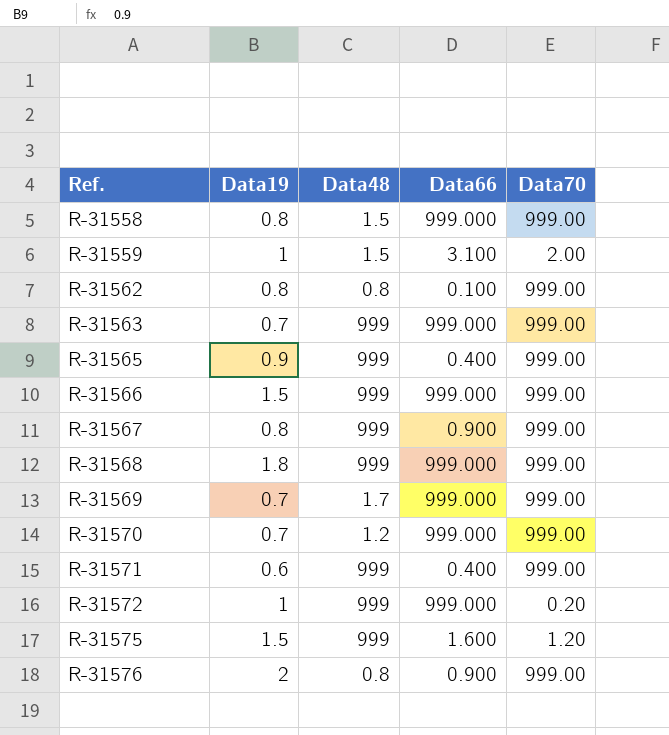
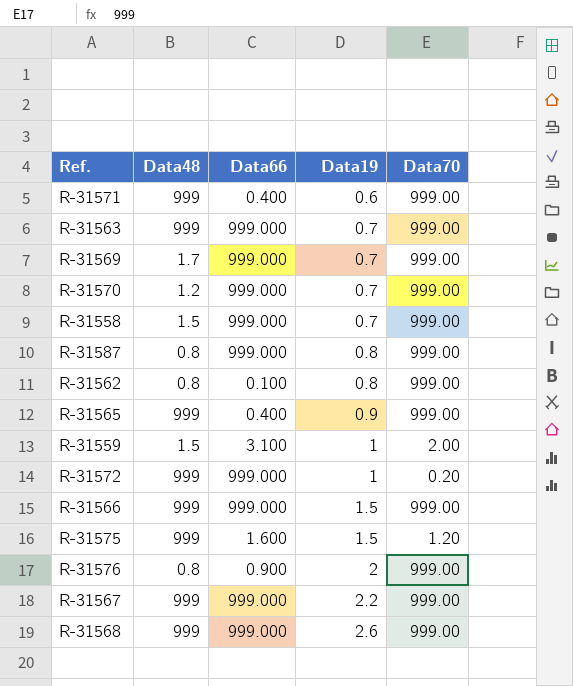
row order: Ref. ascending -> Data19 ascending
column Data19 | position: 2 -> 4
R-31558 | Data19: 0.8 -> 0.7
row R-31587: none -> 0.8 | 999.000 | 0.8 | 999.00
R-31567 | Data66: 0.900 -> 999.000
R-31567 | Data19: 0.8 -> 2.2
R-31568 | Data19: 1.8 -> 2.6

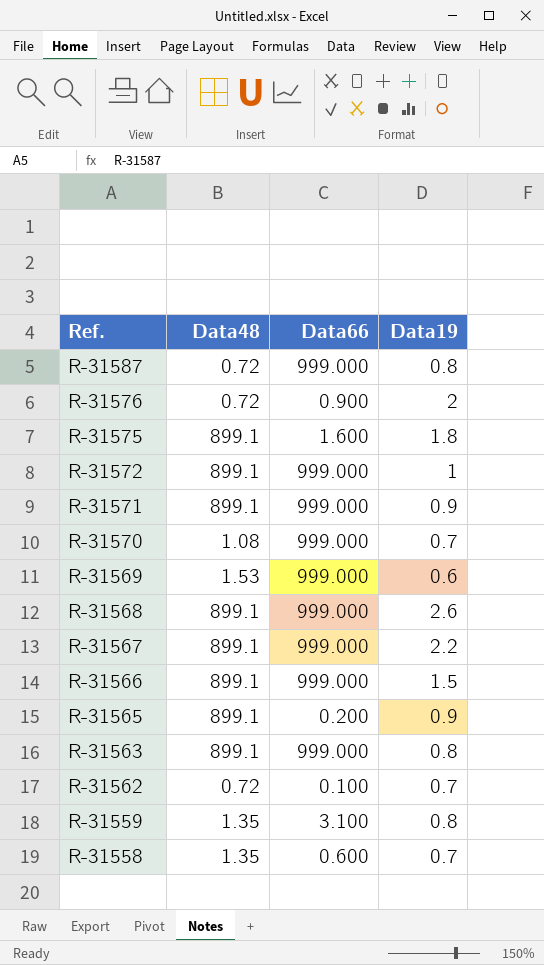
row order: Data19 ascending -> Ref. descending
column Data70 | position: 5 -> none
R-31587 | Data48: 0.8 -> 0.72
R-31576 | Data48: 0.8 -> 0.72
R-31575 | Data48: 999 -> 899.1
R-31575 | Data19: 1.5 -> 1.8
R-31572 | Data48: 999 -> 899.1
R-31571 | Data48: 999 -> 899.1
R-31571 | Data66: 0.400 -> 999.000
R-31571 | Data19: 0.6 -> 0.9
R-31570 | Data48: 1.2 -> 1.08
R-31569 | Data48: 1.7 -> 1.53
R-31569 | Data19: 0.7 -> 0.6
R-31568 | Data48: 999 -> 899.1
R-31567 | Data48: 999 -> 899.1
R-31566 | Data48: 999 -> 899.1
R-31565 | Data48: 999 -> 899.1
R-31565 | Data66: 0.400 -> 0.200
R-31563 | Data48: 999 -> 899.1
R-31563 | Data19: 0.7 -> 0.8
R-31562 | Data48: 0.8 -> 0.72
R-31562 | Data19: 0.8 -> 0.7
R-31559 | Data48: 1.5 -> 1.35
R-31559 | Data19: 1 -> 0.8
R-31558 | Data48: 1.5 -> 1.35
R-31558 | Data66: 999.000 -> 0.600

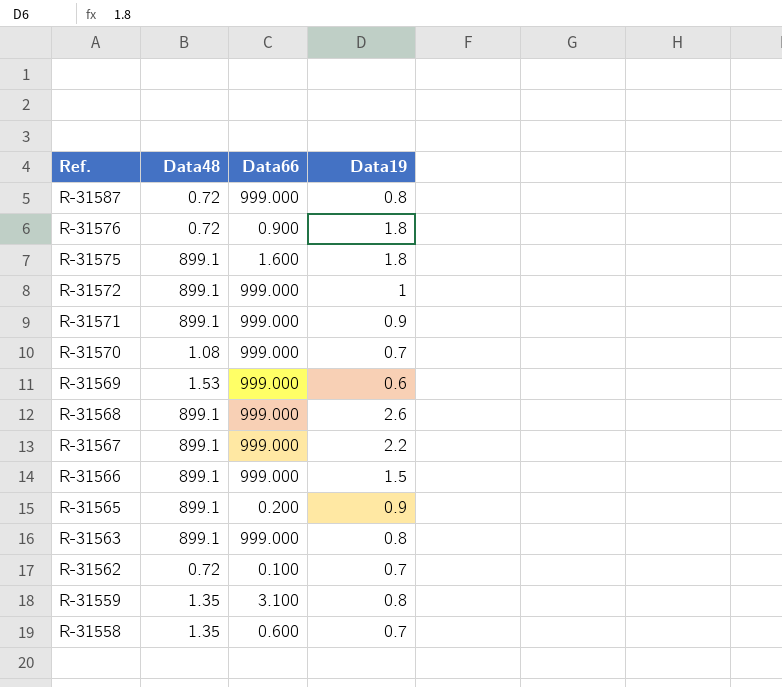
R-31576 | Data19: 2 -> 1.8

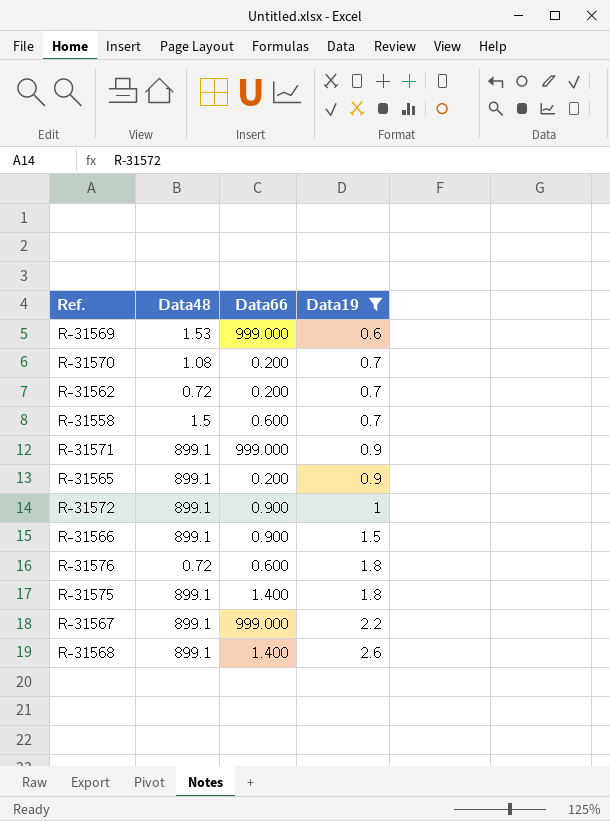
filter: none -> Data19 != 0.8
row order: Ref. descending -> Data19 ascending
R-31570 | Data66: 999.000 -> 0.200
R-31562 | Data66: 0.100 -> 0.200
R-31558 | Data48: 1.35 -> 1.5
R-31572 | Data66: 999.000 -> 0.900
R-31566 | Data66: 999.000 -> 0.900
R-31576 | Data66: 0.900 -> 0.600
R-31575 | Data66: 1.600 -> 1.400
R-31568 | Data66: 999.000 -> 1.400

